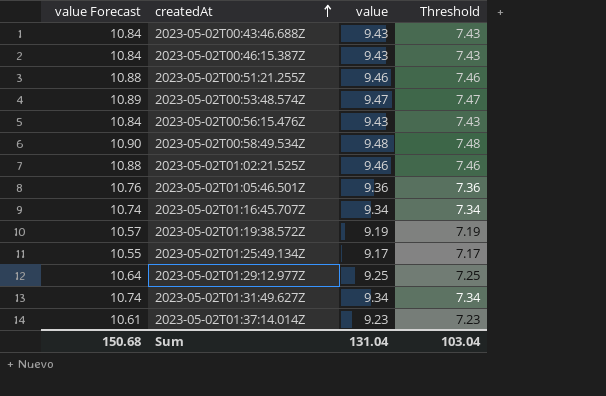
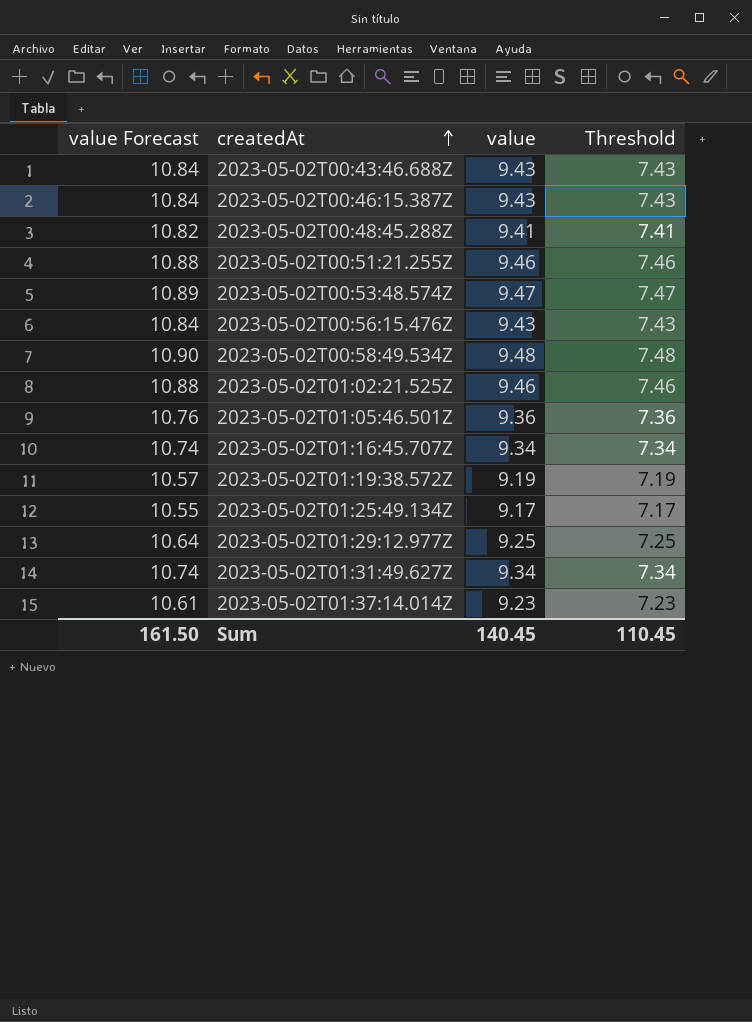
row 2023-05-02T00:48:45.288Z: none -> 10.82 | 9.41 | 7.41
Sum | value Forecast: 150.68 -> 161.50
Sum | value: 131.04 -> 140.45
Sum | Threshold: 103.04 -> 110.45

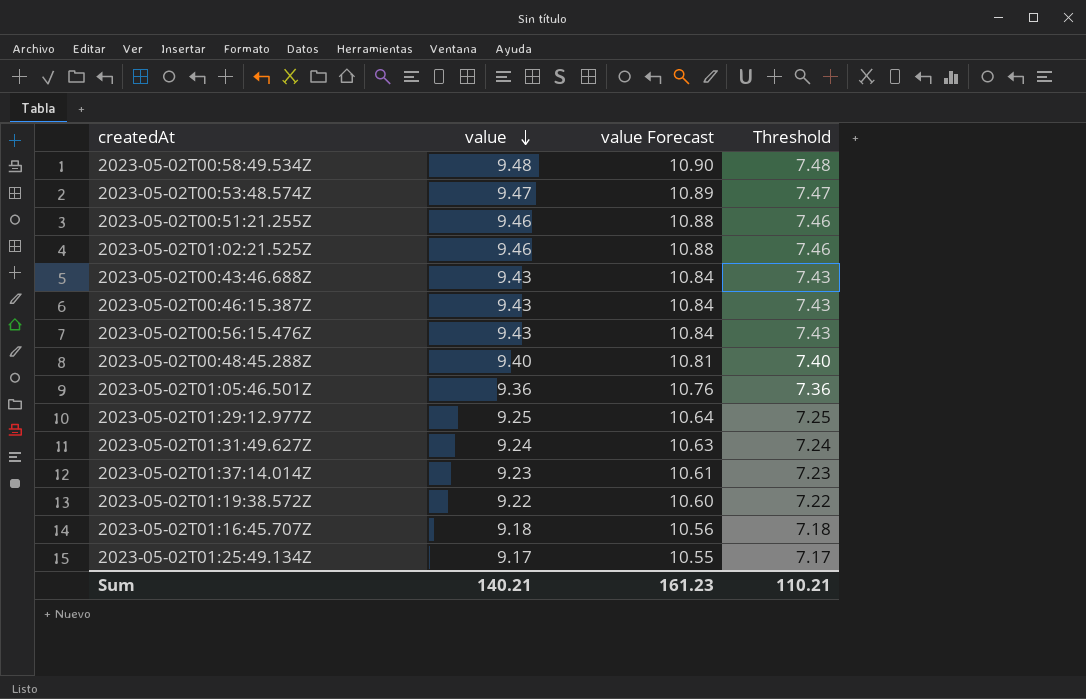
row order: createdAt ascending -> value descending
column value Forecast | position: 1 -> 3
2023-05-02T00:48:45.288Z | value: 9.41 -> 9.40
2023-05-02T00:48:45.288Z | value Forecast: 10.82 -> 10.81
2023-05-02T00:48:45.288Z | Threshold: 7.41 -> 7.40
2023-05-02T01:31:49.627Z | value: 9.34 -> 9.24
2023-05-02T01:31:49.627Z | value Forecast: 10.74 -> 10.63
2023-05-02T01:31:49.627Z | Threshold: 7.34 -> 7.24
2023-05-02T01:19:38.572Z | value: 9.19 -> 9.22
2023-05-02T01:19:38.572Z | value Forecast: 10.57 -> 10.60
2023-05-02T01:19:38.572Z | Threshold: 7.19 -> 7.22
2023-05-02T01:16:45.707Z | value: 9.34 -> 9.18
2023-05-02T01:16:45.707Z | value Forecast: 10.74 -> 10.56
2023-05-02T01:16:45.707Z | Threshold: 7.34 -> 7.18
Sum | value: 140.45 -> 140.21
Sum | value Forecast: 161.50 -> 161.23
Sum | Threshold: 110.45 -> 110.21

